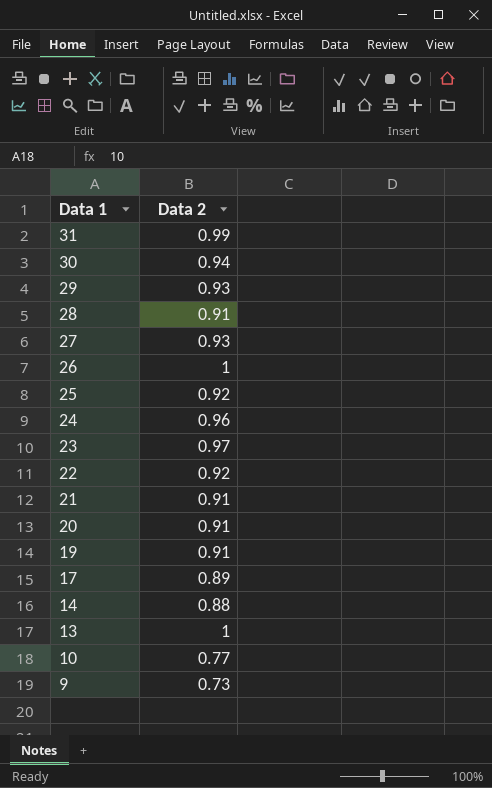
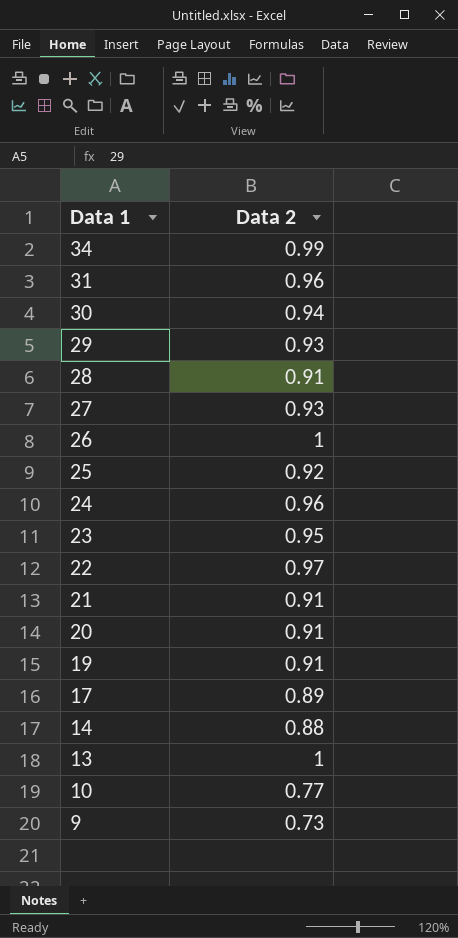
row 34: none -> 0.99
31 | Data 2: 0.99 -> 0.96
23 | Data 2: 0.97 -> 0.95
22 | Data 2: 0.92 -> 0.97

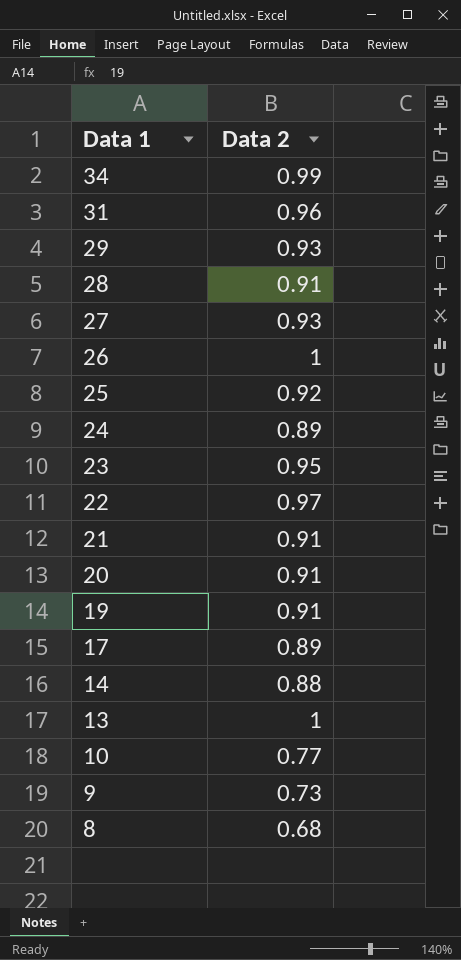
row 30: 0.94 -> none
24 | Data 2: 0.96 -> 0.89
row 8: none -> 0.68

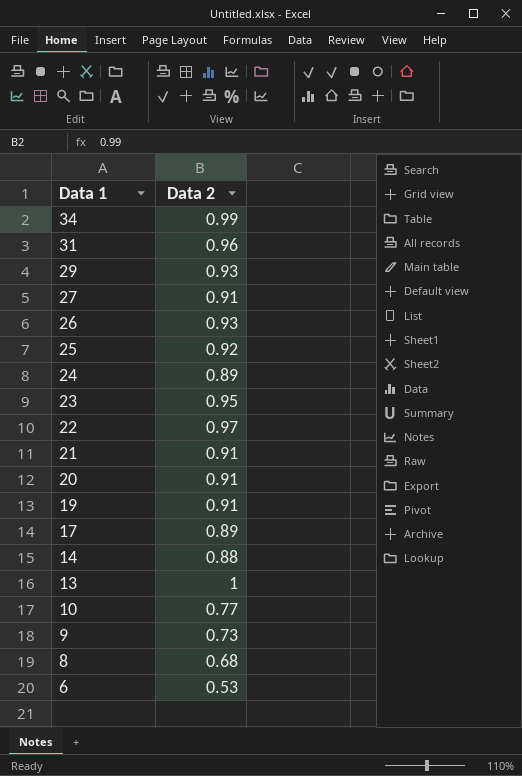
row 28: 0.91 -> none
27 | Data 2: 0.93 -> 0.91
26 | Data 2: 1 -> 0.93
row 6: none -> 0.53

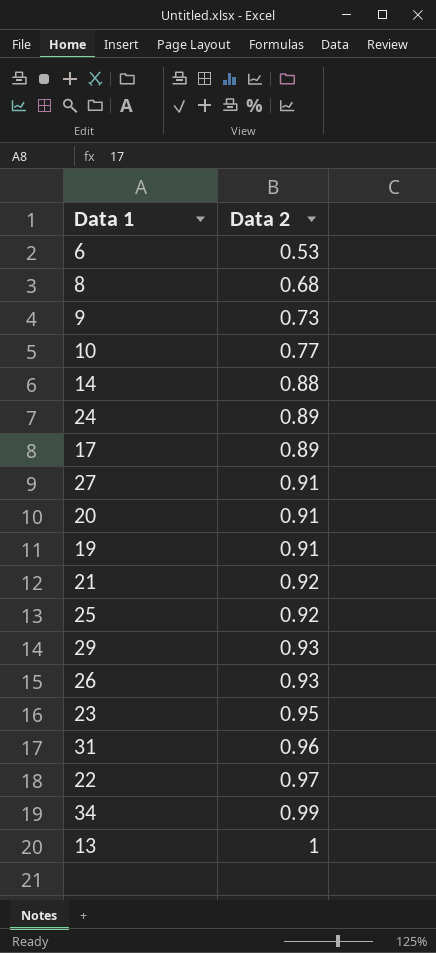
row order: Data 1 descending -> Data 2 ascending
21 | Data 2: 0.91 -> 0.92

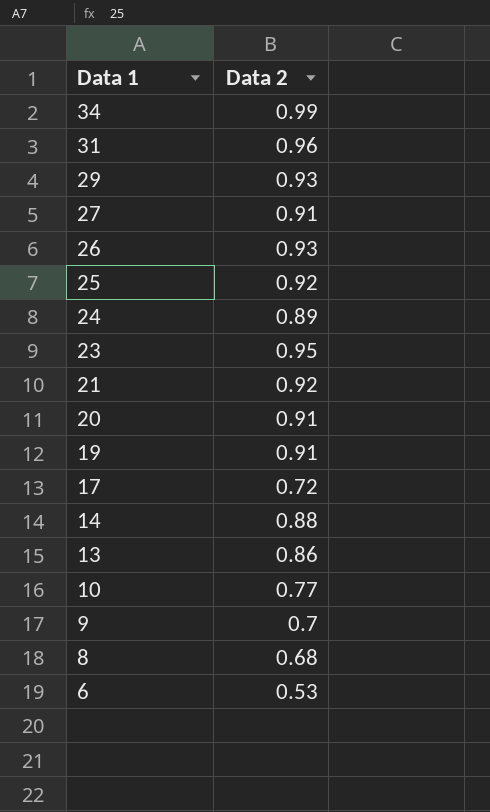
row order: Data 2 ascending -> Data 1 descending
row 22: 0.97 -> none
17 | Data 2: 0.89 -> 0.72
13 | Data 2: 1 -> 0.86
9 | Data 2: 0.73 -> 0.7

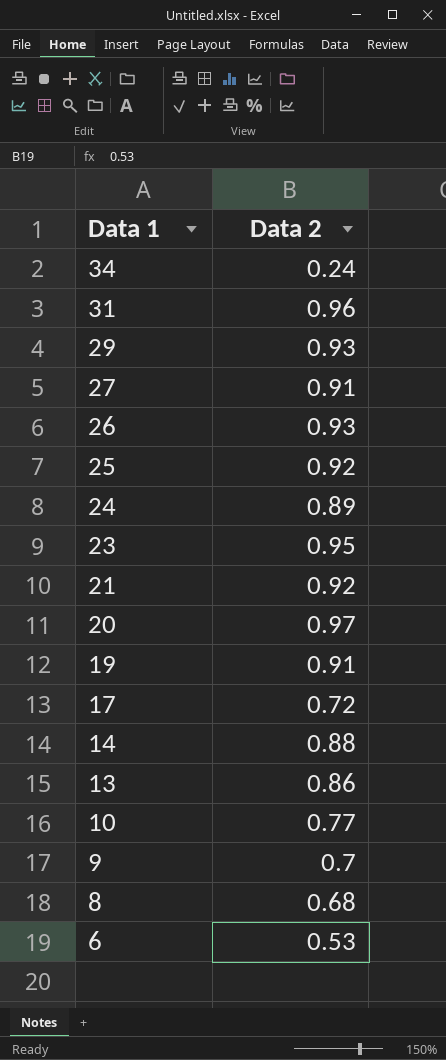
34 | Data 2: 0.99 -> 0.24
20 | Data 2: 0.91 -> 0.97

